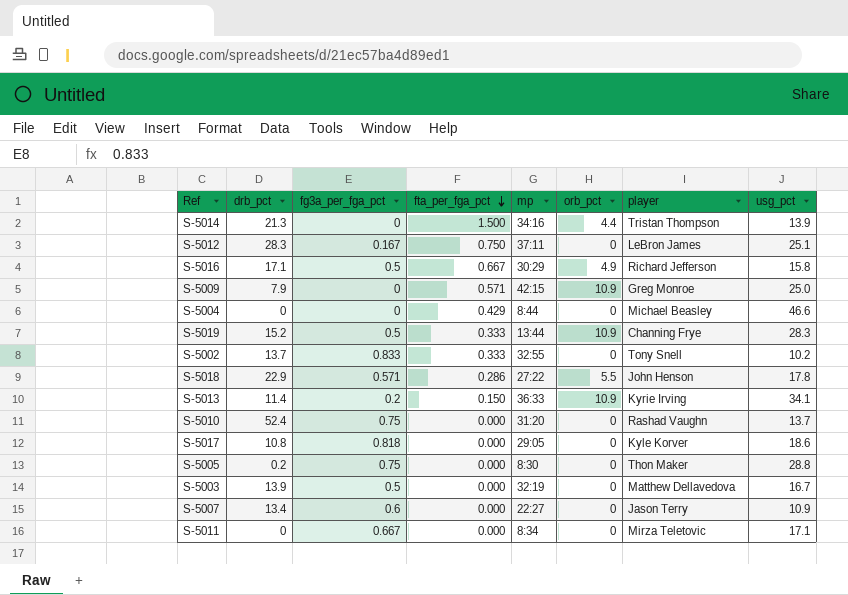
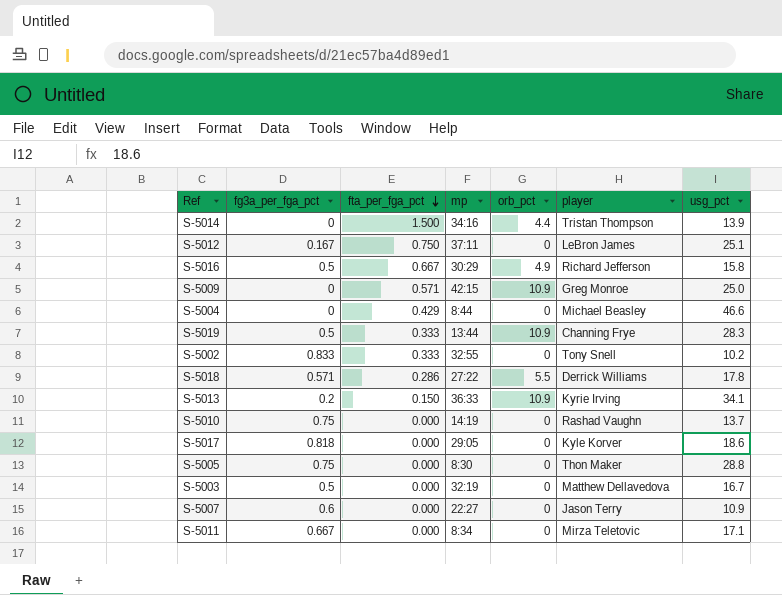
column drb_pct | position: 2 -> none
S-5018 | player: John Henson -> Derrick Williams
S-5010 | mp: 31:20 -> 14:19

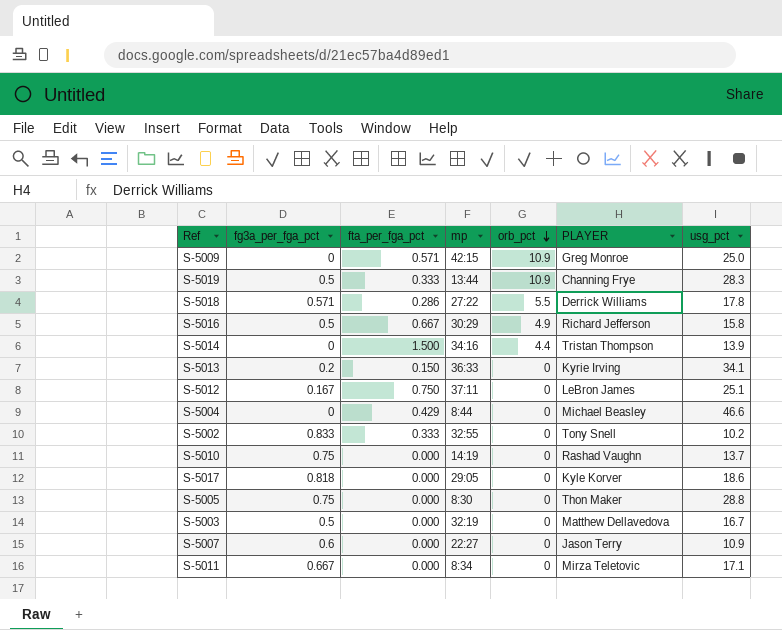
row order: fta_per_fga_pct descending -> orb_pct descending
column name: player -> PLAYER
S-5013 | orb_pct: 10.9 -> 0

